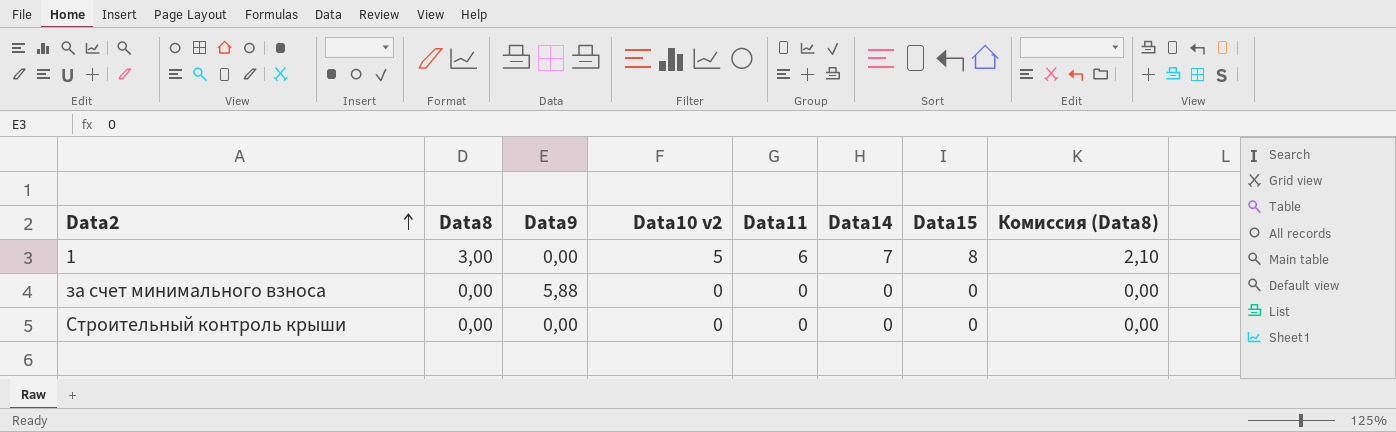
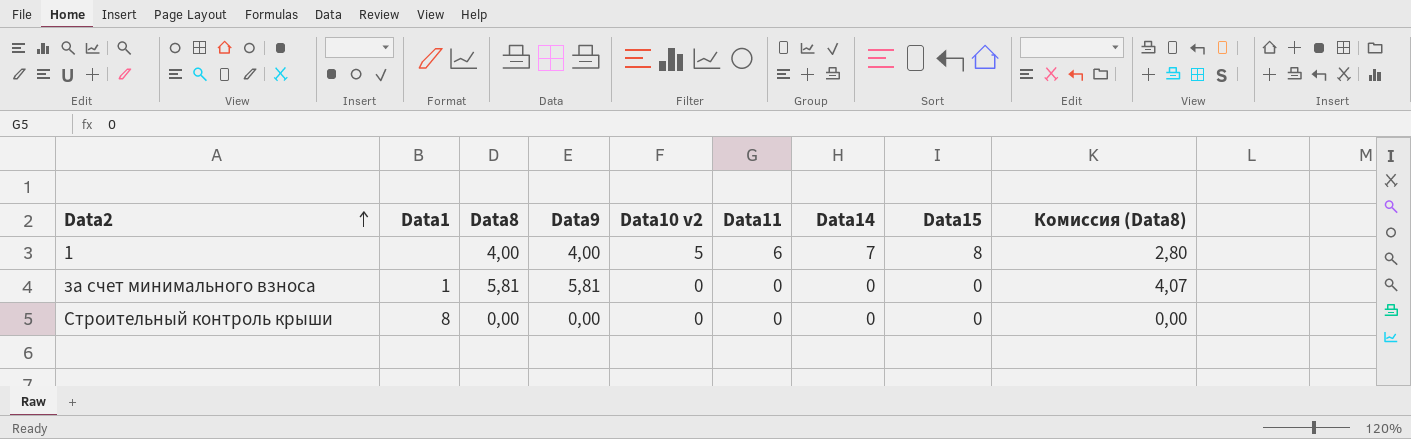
column Data1 | position: none -> 2
1 | Data8: 3,00 -> 4,00
1 | Data9: 0,00 -> 4,00
1 | Комиссия (Data8): 2,10 -> 2,80
за счет минимального взноса | Data8: 0,00 -> 5,81
за счет минимального взноса | Data9: 5,88 -> 5,81
за счет минимального взноса | Комиссия (Data8): 0,00 -> 4,07

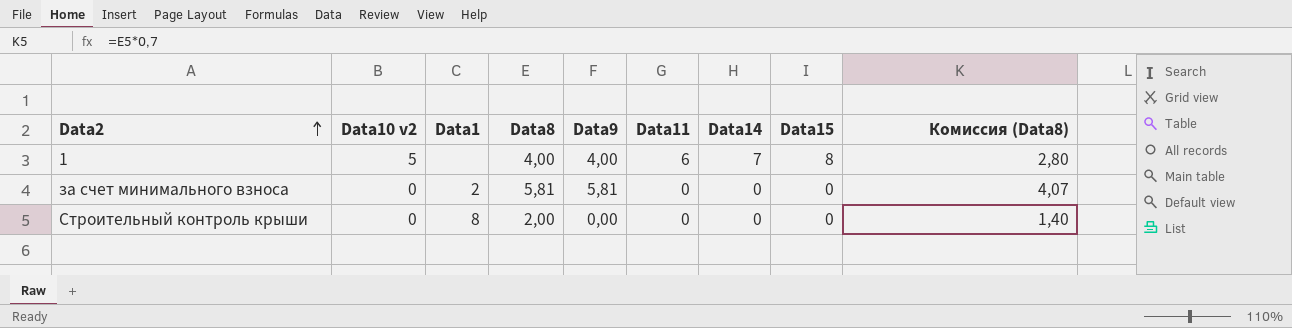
column Data10 v2 | position: 5 -> 2
за счет минимального взноса | Data1: 1 -> 2
Строительный контроль крыши | Data8: 0,00 -> 2,00
Строительный контроль крыши | Комиссия (Data8): 0,00 -> 1,40

